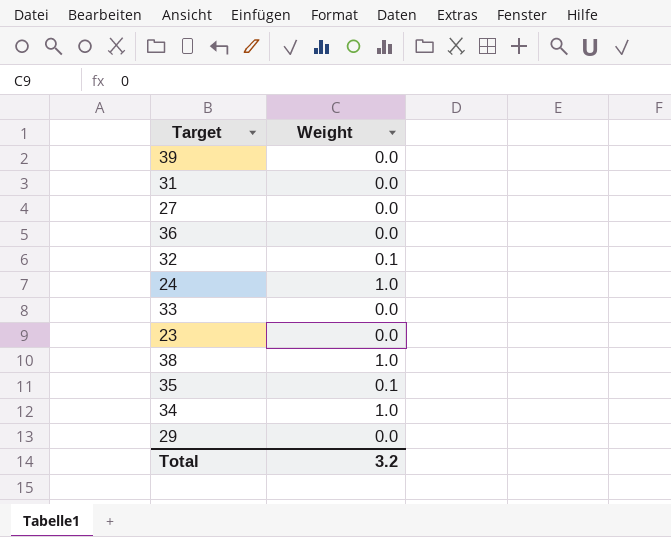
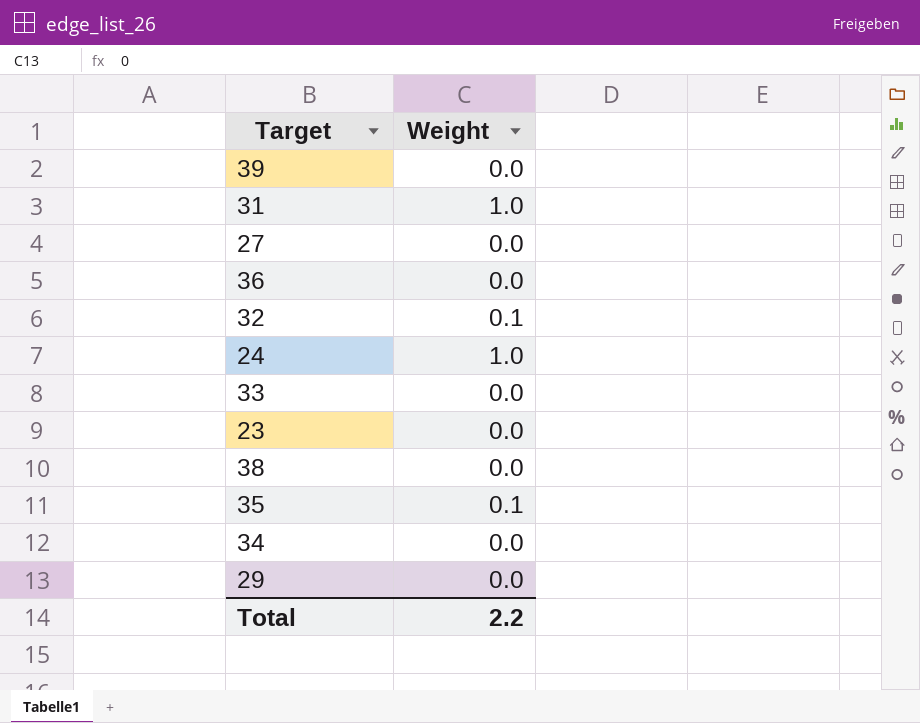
31 | Weight: 0.0 -> 1.0
38 | Weight: 1.0 -> 0.0
34 | Weight: 1.0 -> 0.0
Total | Weight: 3.2 -> 2.2

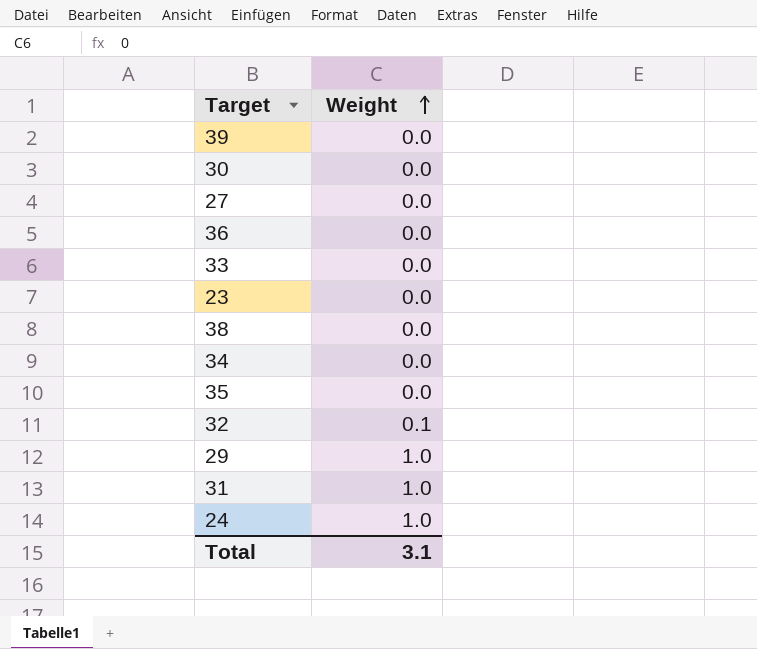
row order: none -> Weight ascending
row 30: none -> 0.0
35 | Weight: 0.1 -> 0.0
29 | Weight: 0.0 -> 1.0
Total | Weight: 2.2 -> 3.1

